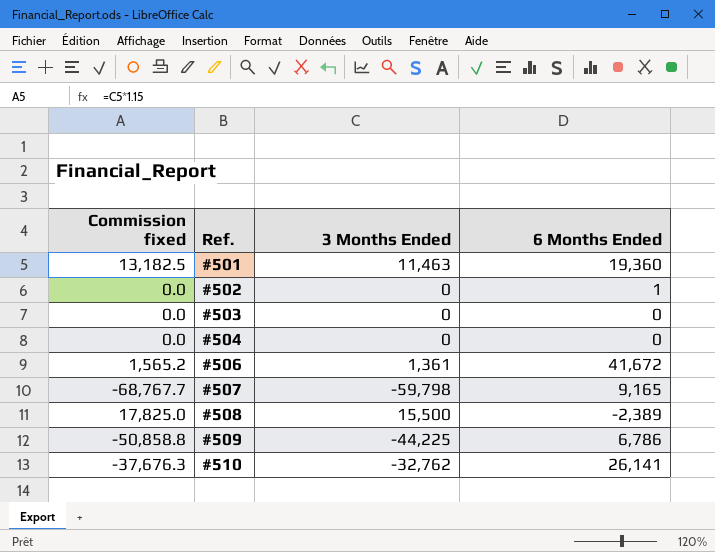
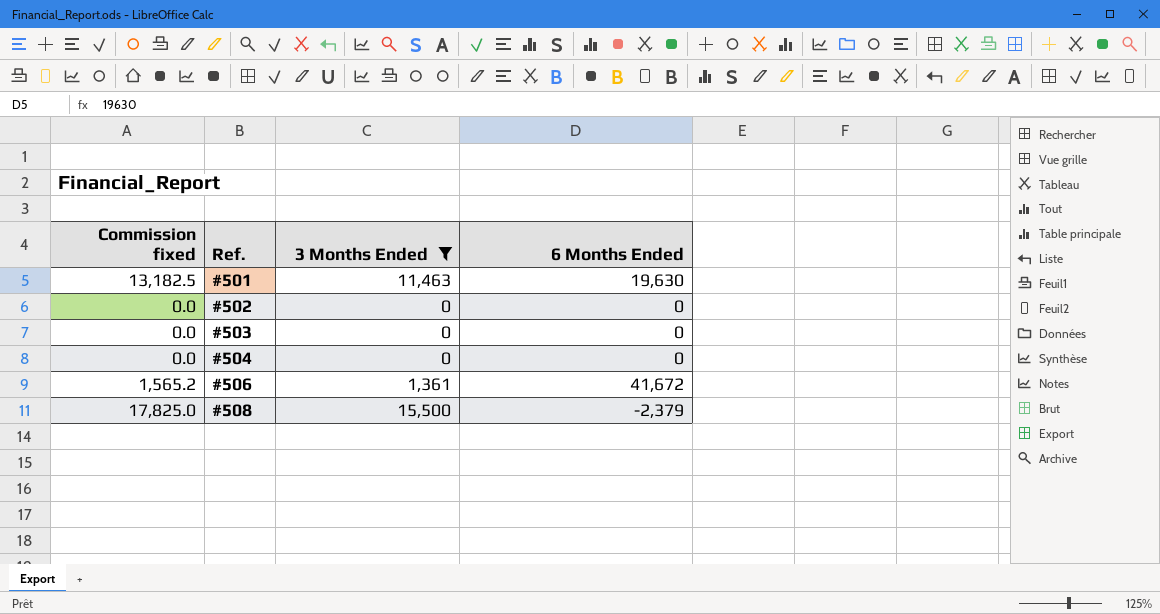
filter: none -> 3 Months Ended >= 0
#501 | 6 Months Ended: 19,360 -> 19,630
#502 | 6 Months Ended: 1 -> 0
#508 | 6 Months Ended: -2,389 -> -2,379

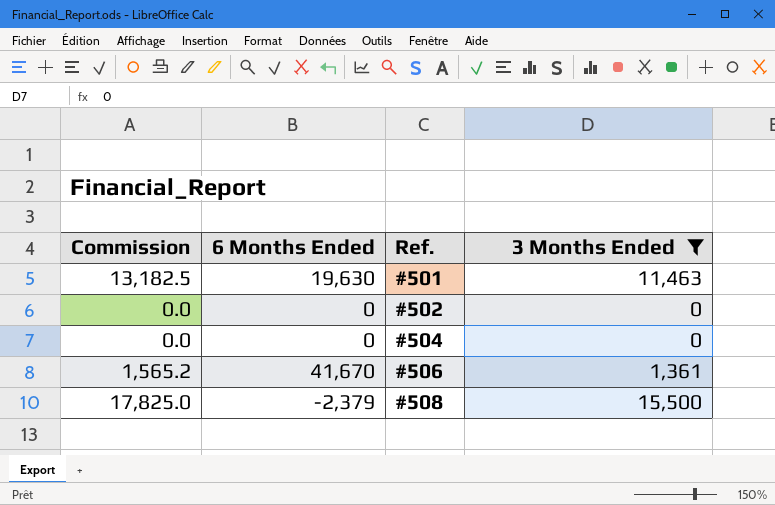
column name: Commission fixed -> Commission
column 6 Months Ended | position: 4 -> 2
row #503: 0.0 | 0 | 0 -> none
#506 | 6 Months Ended: 41,672 -> 41,670

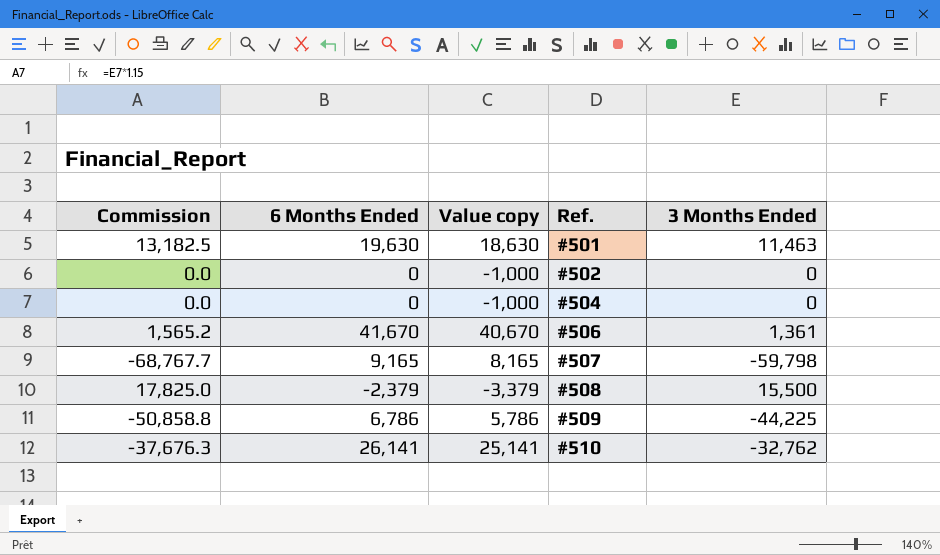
filter: 3 Months Ended >= 0 -> none
column Value copy | formula: none -> [6 Months Ended] - 1000

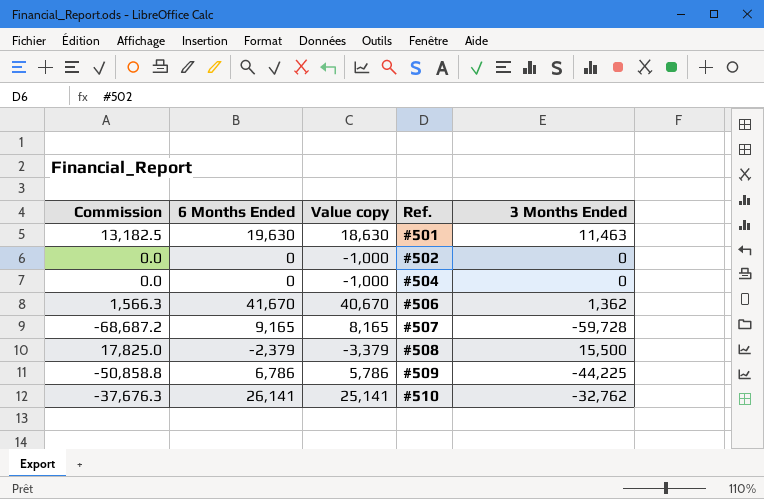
#506 | Commission: 1,565.2 -> 1,566.3
#506 | 3 Months Ended: 1,361 -> 1,362
#507 | Commission: -68,767.7 -> -68,687.2
#507 | 3 Months Ended: -59,798 -> -59,728

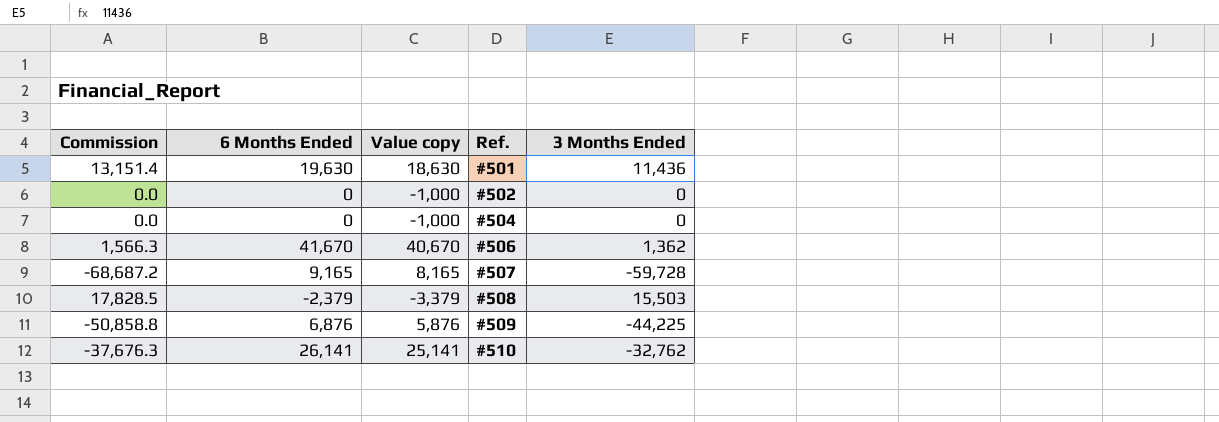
#501 | Commission: 13,182.5 -> 13,151.4
#501 | 3 Months Ended: 11,463 -> 11,436
#508 | Commission: 17,825.0 -> 17,828.5
#508 | 3 Months Ended: 15,500 -> 15,503
#509 | 6 Months Ended: 6,786 -> 6,876
#509 | Value copy: 5,786 -> 5,876

